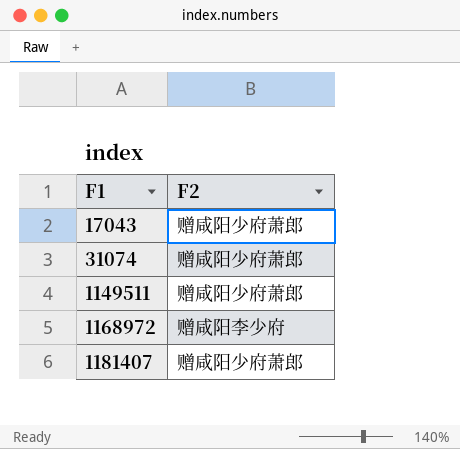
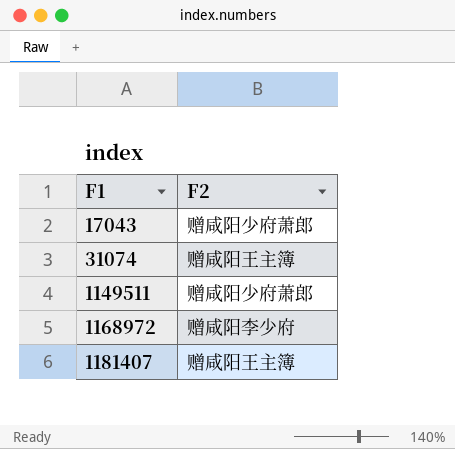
31074 | F2: 赠咸阳少府萧郎 -> 赠咸阳王主簿
1181407 | F2: 赠咸阳少府萧郎 -> 赠咸阳王主簿

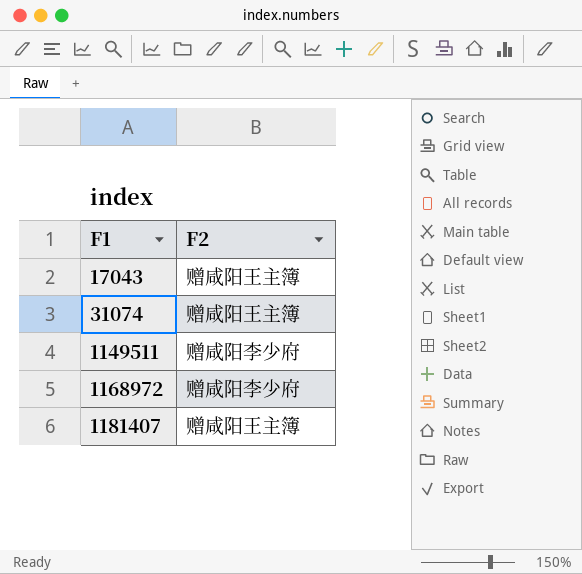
17043 | F2: 赠咸阳少府萧郎 -> 赠咸阳王主簿
1149511 | F2: 赠咸阳少府萧郎 -> 赠咸阳李少府

